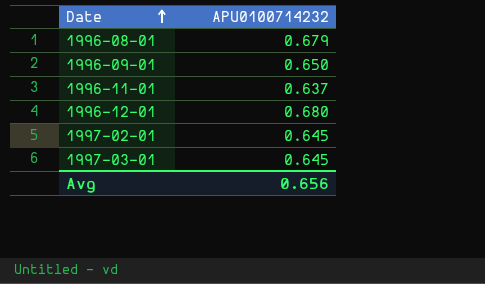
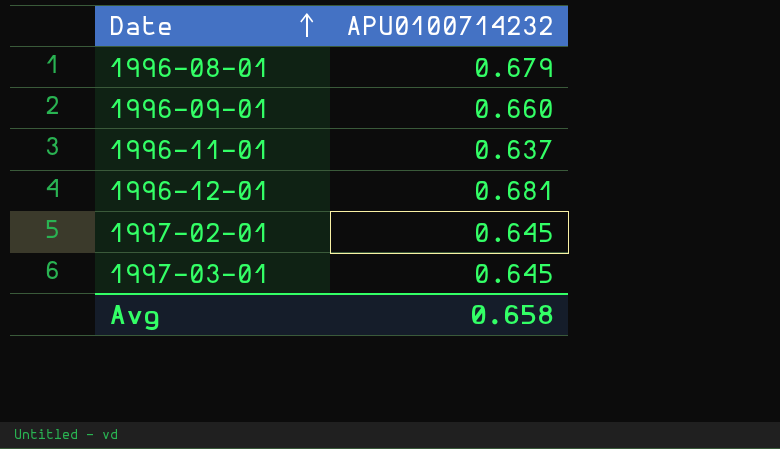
1996-09-01 | APU0100714232: 0.650 -> 0.660
1996-12-01 | APU0100714232: 0.680 -> 0.681
Avg | APU0100714232: 0.656 -> 0.658

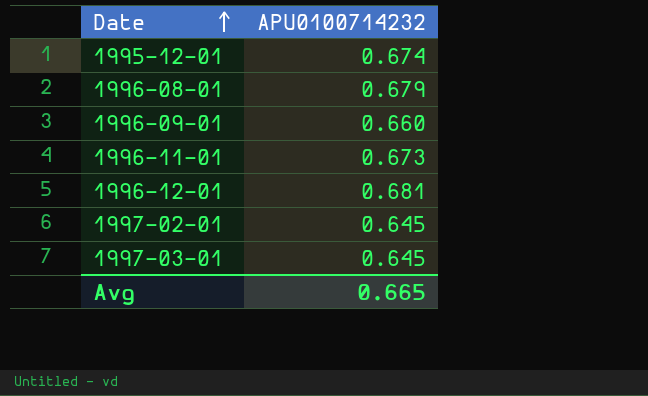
row 1995-12-01: none -> 0.674
1996-11-01 | APU0100714232: 0.637 -> 0.673
Avg | APU0100714232: 0.658 -> 0.665

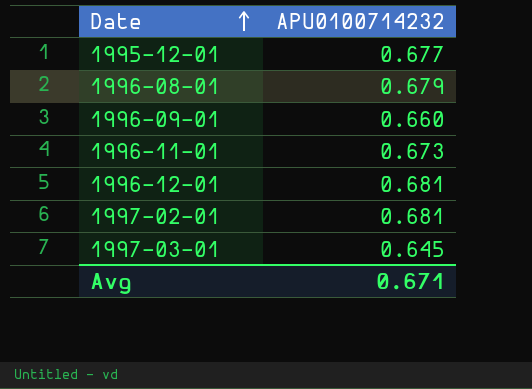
1995-12-01 | APU0100714232: 0.674 -> 0.677
1997-02-01 | APU0100714232: 0.645 -> 0.681
Avg | APU0100714232: 0.665 -> 0.671

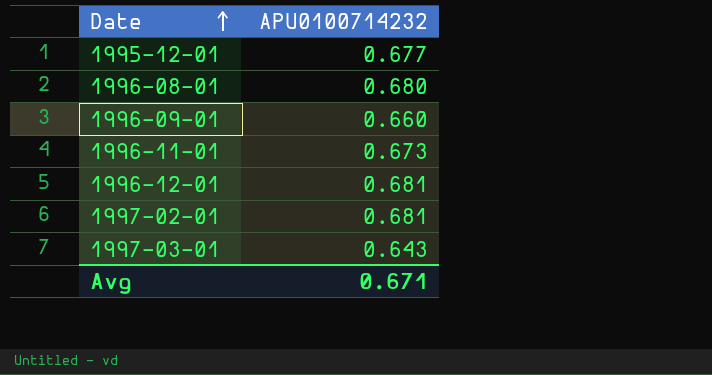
1996-08-01 | APU0100714232: 0.679 -> 0.680
1997-03-01 | APU0100714232: 0.645 -> 0.643

